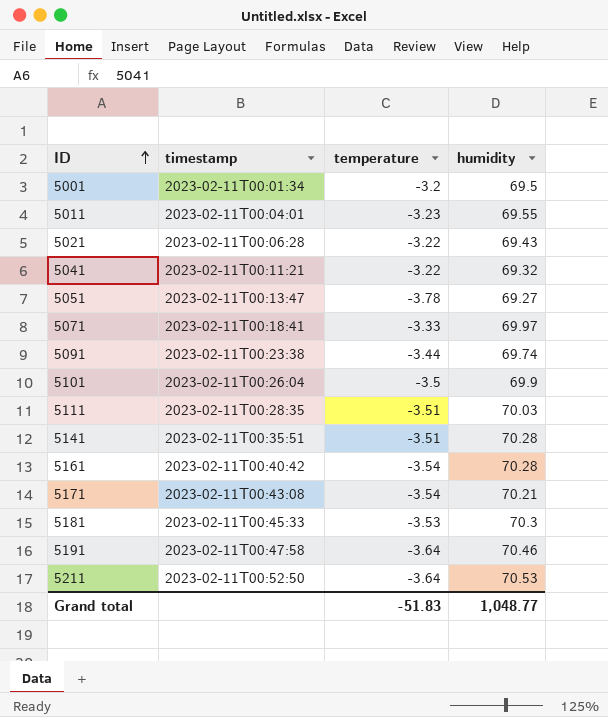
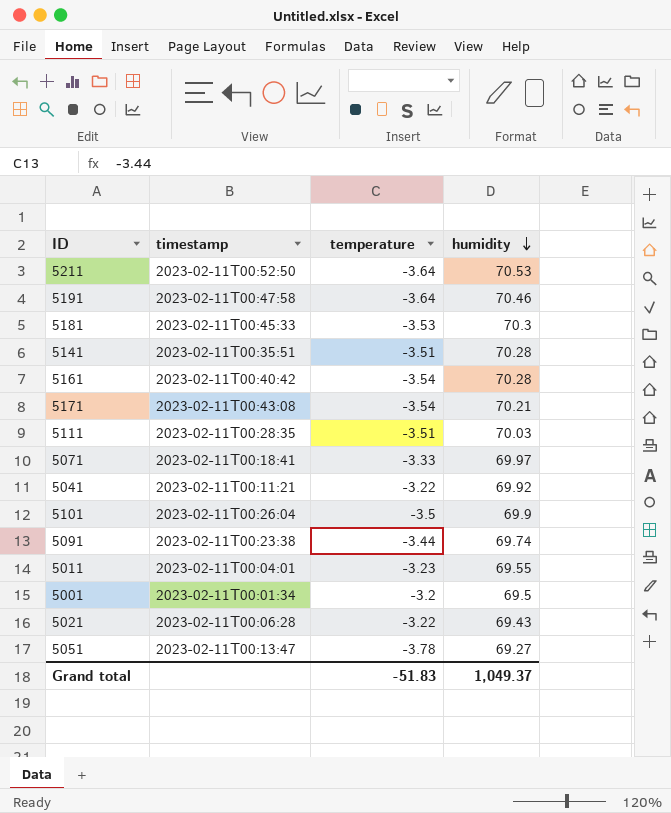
row order: ID ascending -> humidity descending
5041 | humidity: 69.32 -> 69.92
Grand total | humidity: 1,048.77 -> 1,049.37

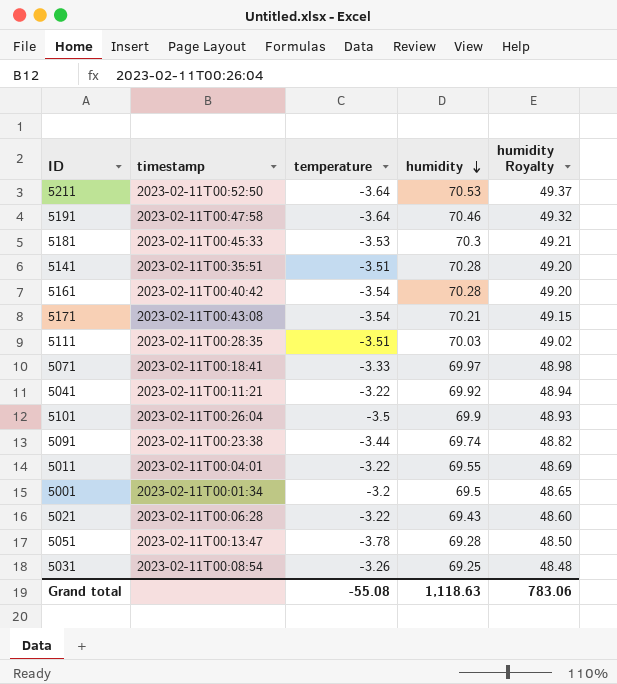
column humidity Royalty | formula: none -> [humidity] * 0.7
5011 | temperature: -3.23 -> -3.22
5051 | humidity: 69.27 -> 69.28
row 5031: none -> 2023-02-11T00:08:54 | -3.26 | 69.25 | 48.48
Grand total | temperature: -51.83 -> -55.08
Grand total | humidity: 1,049.37 -> 1,118.63

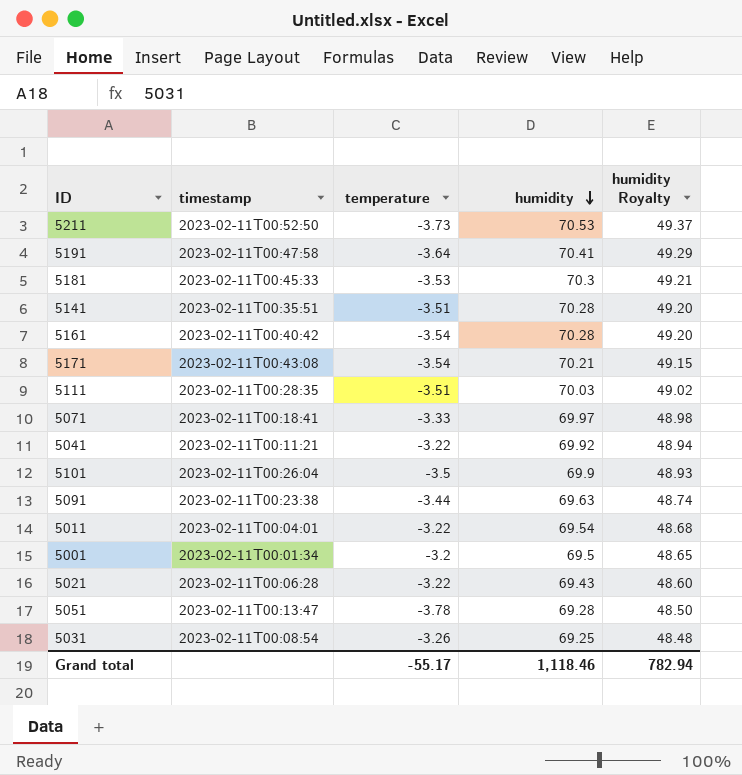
5211 | temperature: -3.64 -> -3.73
5191 | humidity: 70.46 -> 70.41
5191 | humidity Royalty: 49.32 -> 49.29
5091 | humidity: 69.74 -> 69.63
5091 | humidity Royalty: 48.82 -> 48.74
5011 | humidity: 69.55 -> 69.54
5011 | humidity Royalty: 48.69 -> 48.68
Grand total | temperature: -55.08 -> -55.17
Grand total | humidity: 1,118.63 -> 1,118.46
Grand total | humidity Royalty: 783.06 -> 782.94

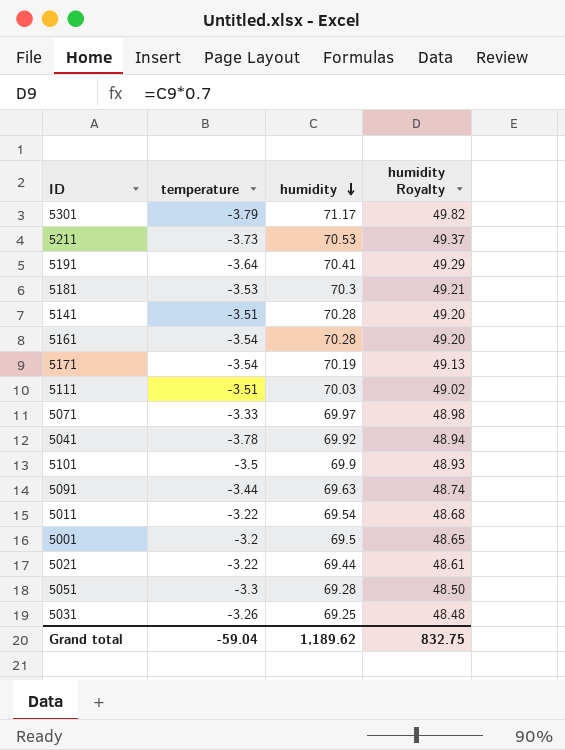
column timestamp | position: 2 -> none
row 5301: none -> -3.79 | 71.17 | 49.82
5171 | humidity: 70.21 -> 70.19
5171 | humidity Royalty: 49.15 -> 49.13
5041 | temperature: -3.22 -> -3.78
5021 | humidity: 69.43 -> 69.44
5021 | humidity Royalty: 48.60 -> 48.61
5051 | temperature: -3.78 -> -3.3
Grand total | temperature: -55.17 -> -59.04
Grand total | humidity: 1,118.46 -> 1,189.62
Grand total | humidity Royalty: 782.94 -> 832.75

